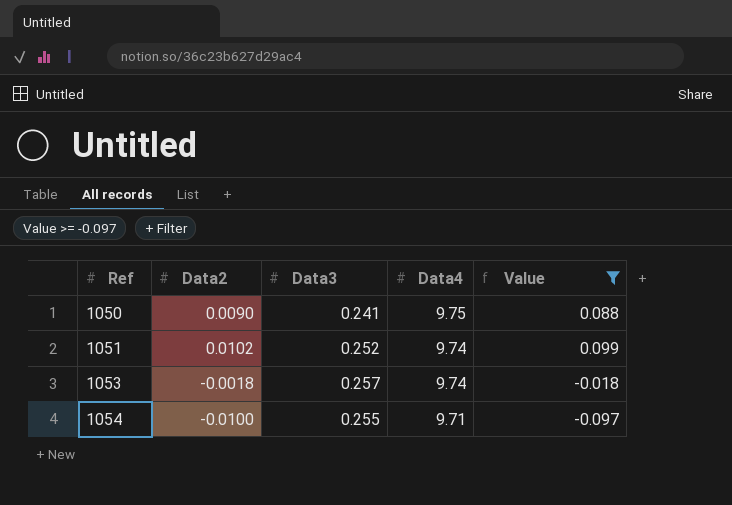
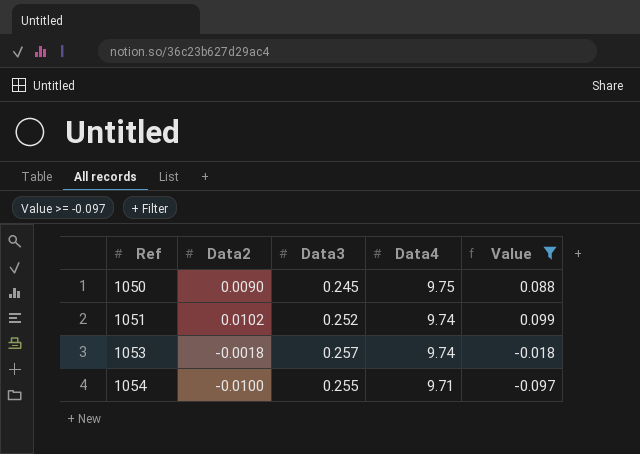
1050 | Data3: 0.241 -> 0.245

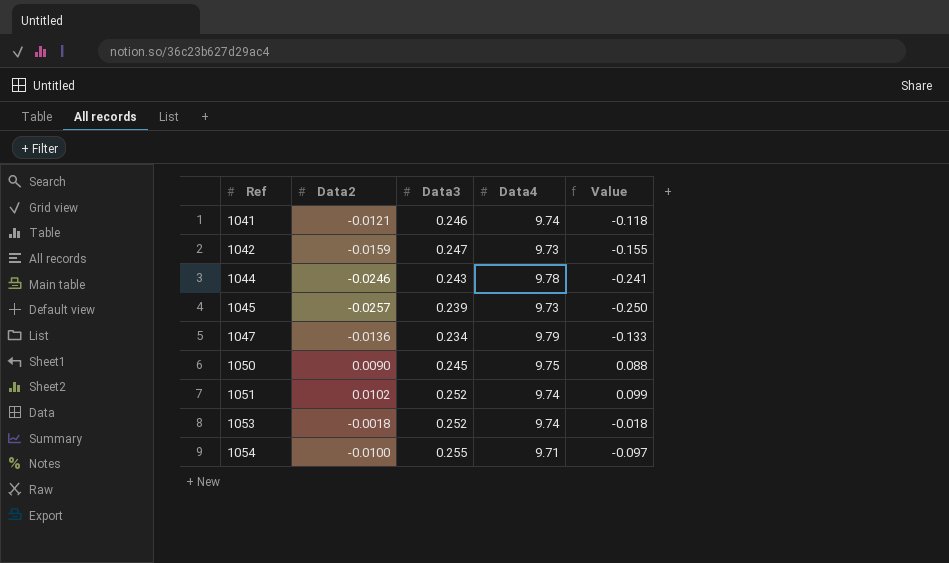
filter: Value >= -0.097 -> none
1053 | Data3: 0.257 -> 0.252

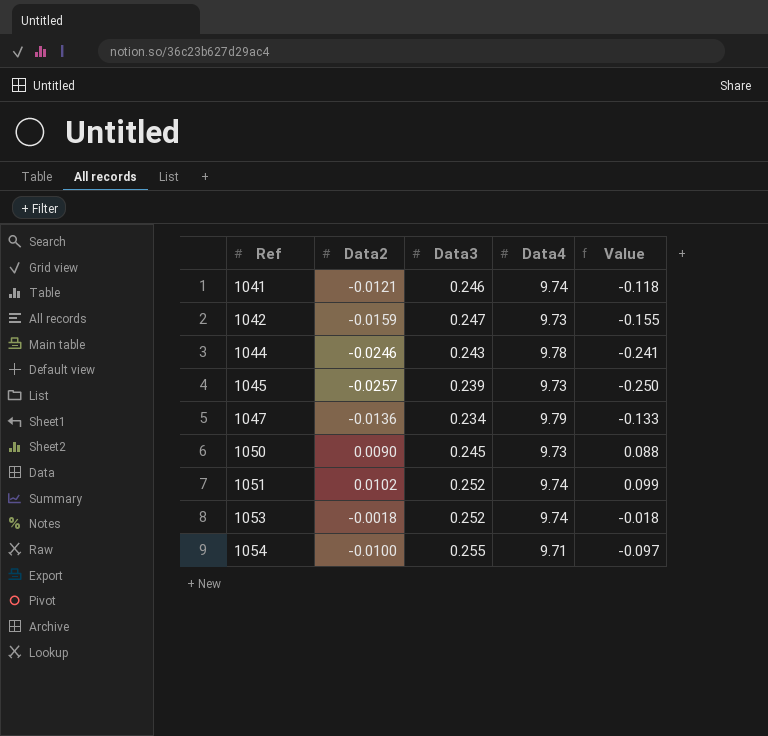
1050 | Data4: 9.75 -> 9.73

